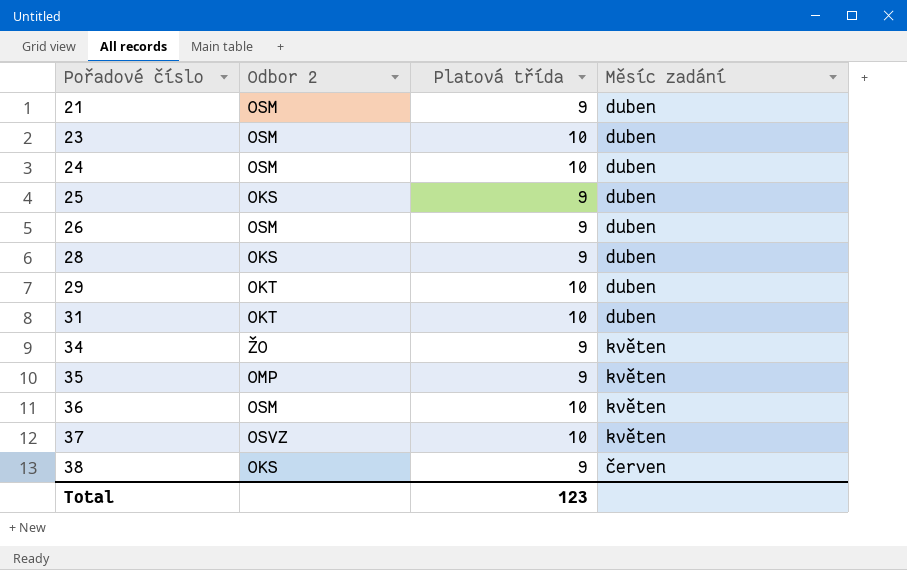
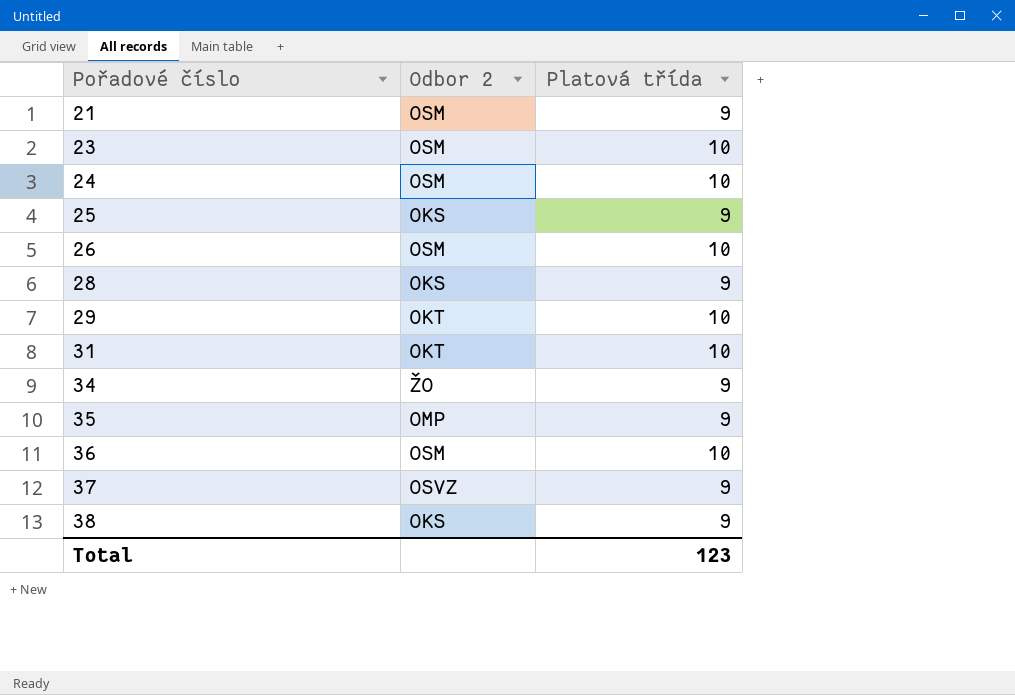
column Měsíc zadání | position: 4 -> none
26 | Platová třída: 9 -> 10
37 | Platová třída: 10 -> 9

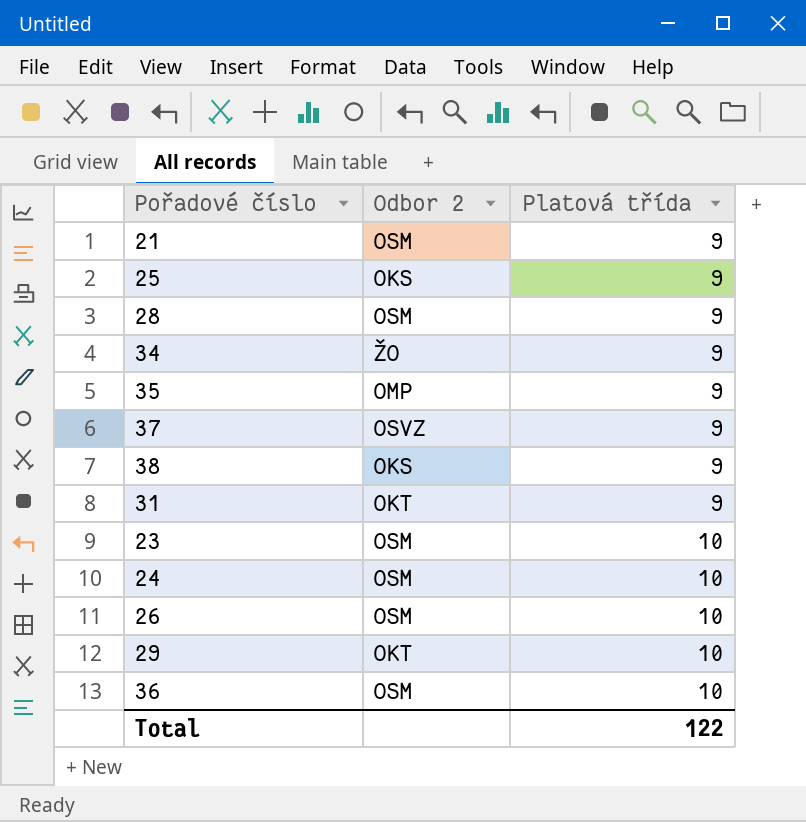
row order: Pořadové číslo ascending -> Platová třída ascending
28 | Odbor 2: OKS -> OSM
31 | Platová třída: 10 -> 9
Total | Platová třída: 123 -> 122

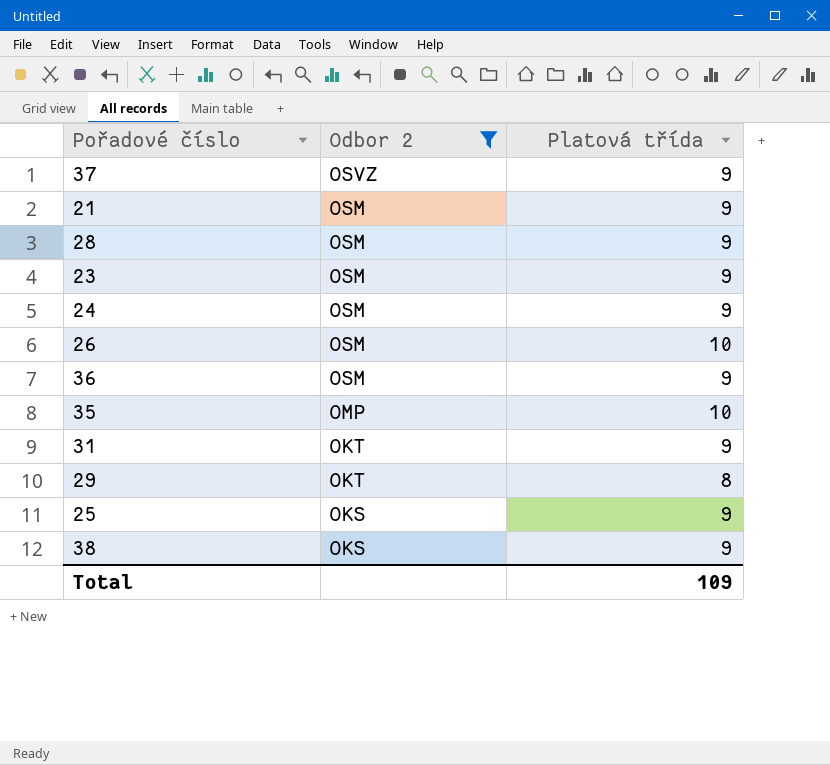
filter: none -> Odbor 2 != ŽO
row order: Platová třída ascending -> Odbor 2 descending
23 | Platová třída: 10 -> 9
24 | Platová třída: 10 -> 9
36 | Platová třída: 10 -> 9
35 | Platová třída: 9 -> 10
29 | Platová třída: 10 -> 8
Total | Platová třída: 122 -> 109

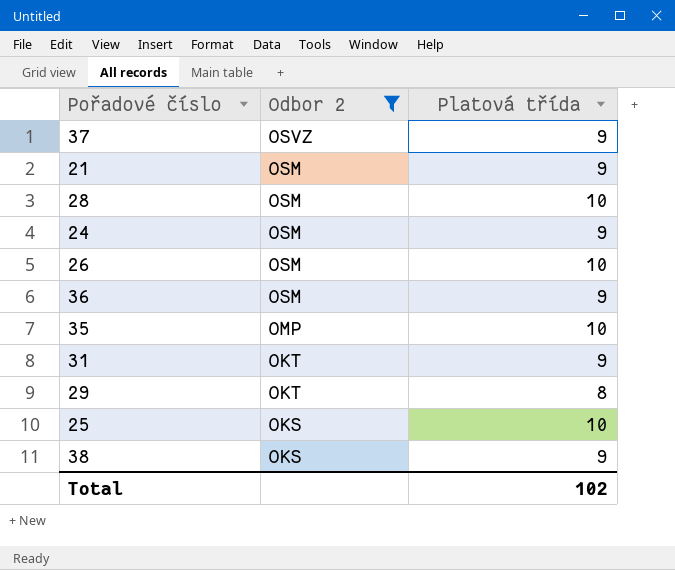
row 23: OSM | 9 -> none
28 | Platová třída: 9 -> 10
25 | Platová třída: 9 -> 10
Total | Platová třída: 109 -> 102

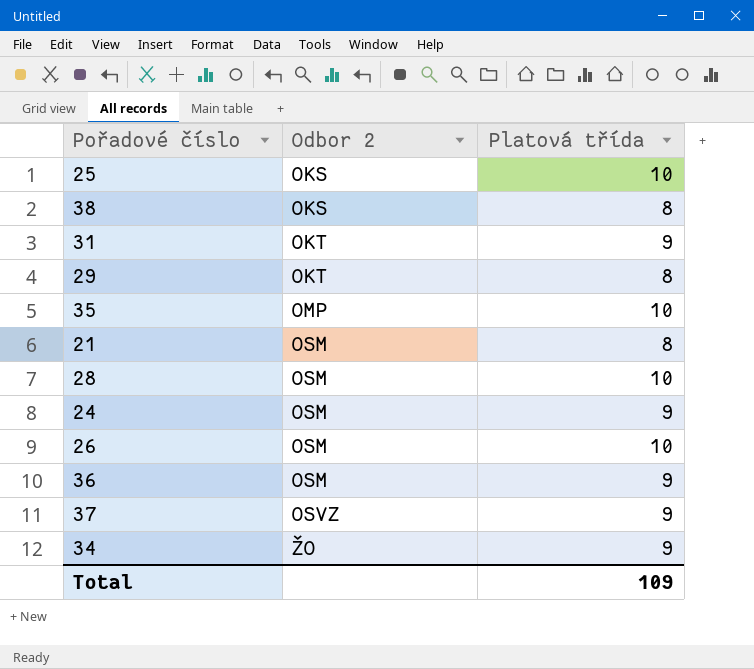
filter: Odbor 2 != ŽO -> none
row order: Odbor 2 descending -> Odbor 2 ascending
38 | Platová třída: 9 -> 8
21 | Platová třída: 9 -> 8
Total | Platová třída: 102 -> 109

